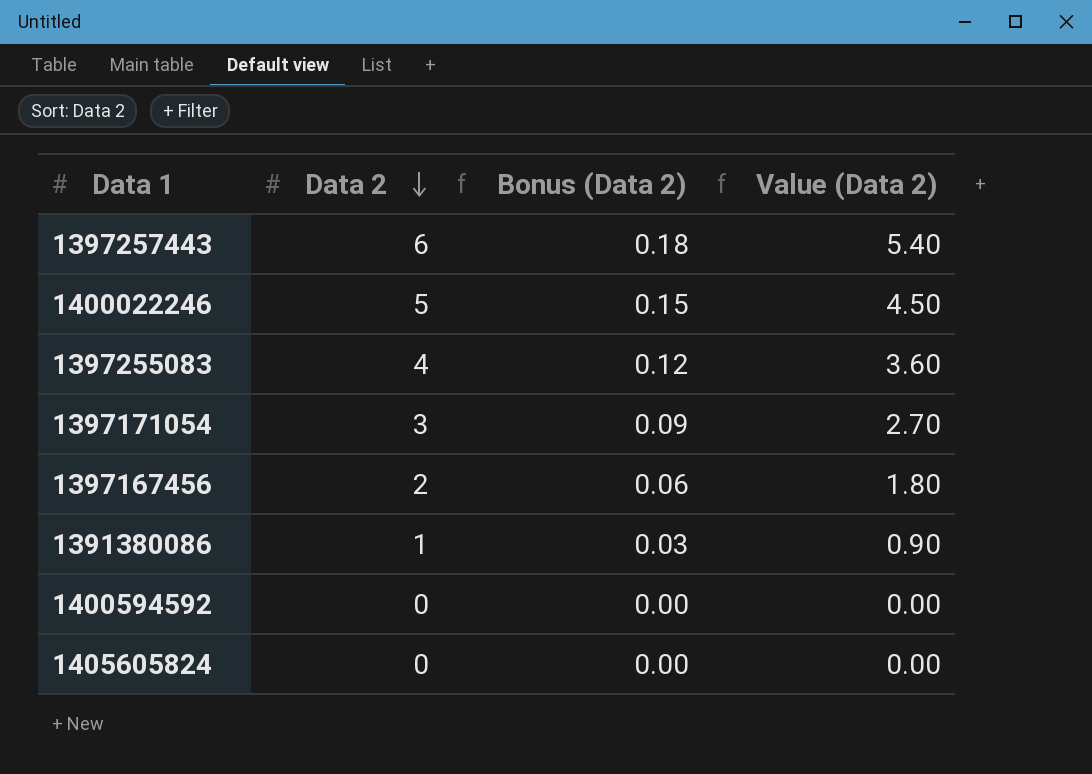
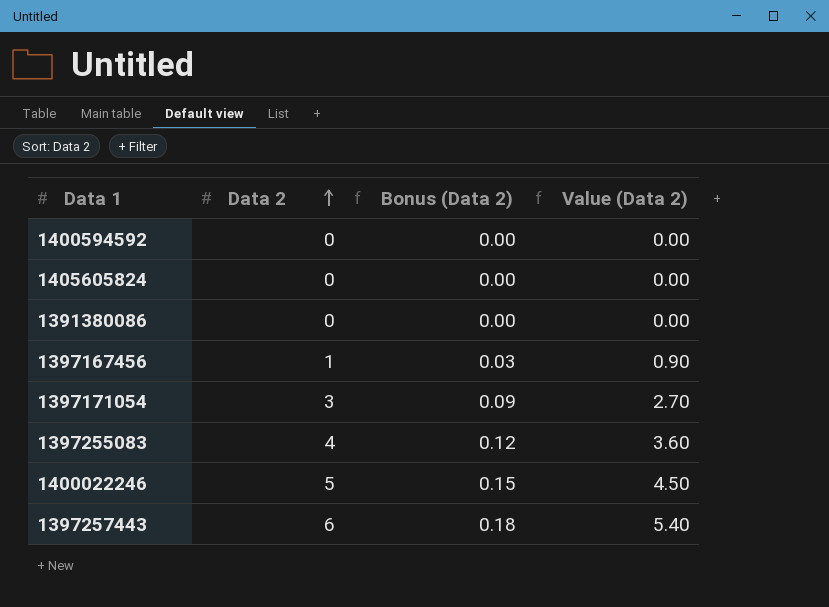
row order: Data 2 descending -> Data 2 ascending
1391380086 | Data 2: 1 -> 0
1391380086 | Bonus (Data 2): 0.03 -> 0.00
1391380086 | Value (Data 2): 0.90 -> 0.00
1397167456 | Data 2: 2 -> 1
1397167456 | Bonus (Data 2): 0.06 -> 0.03
1397167456 | Value (Data 2): 1.80 -> 0.90

